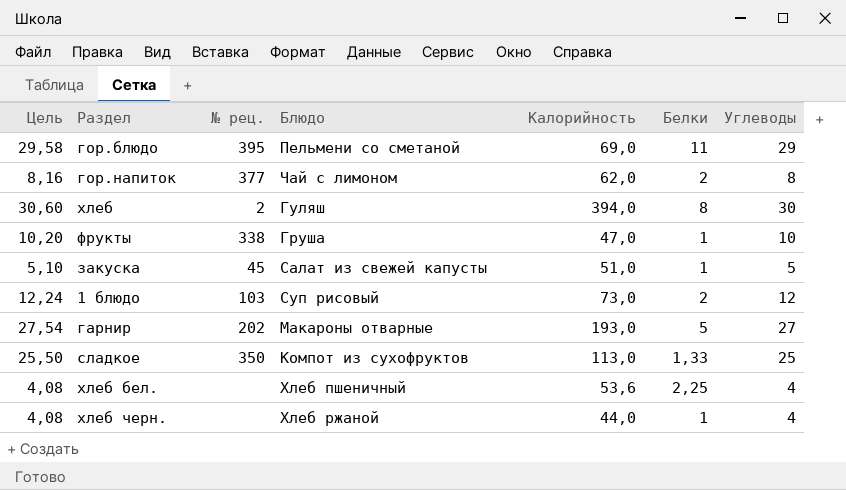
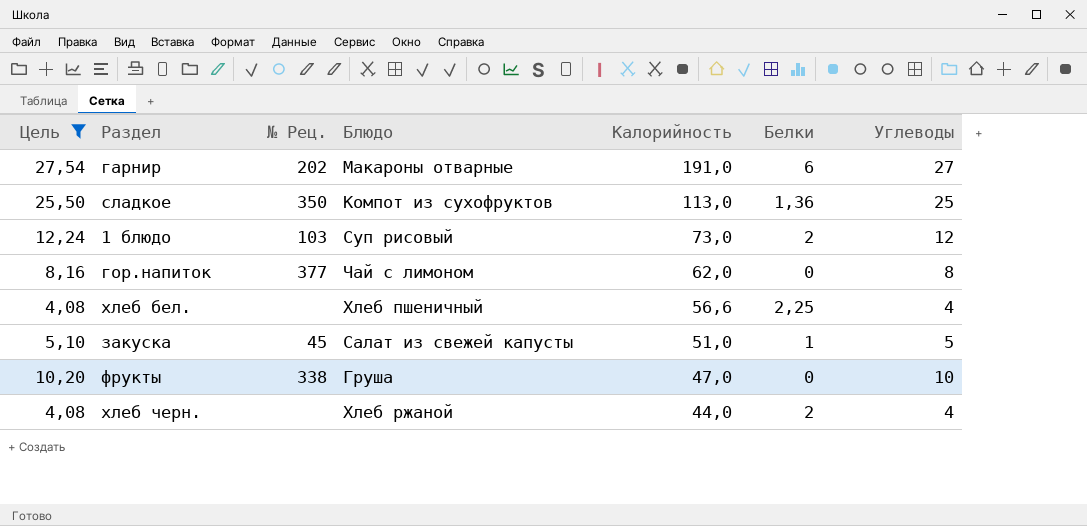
filter: none -> Цель <= 27,54
row order: none -> Калорийность descending
column name: № рец. -> № Рец.
гарнир | Калорийность: 193,0 -> 191,0
гарнир | Белки: 5 -> 6
сладкое | Белки: 1,33 -> 1,36
гор.напиток | Белки: 2 -> 0
хлеб бел. | Калорийность: 53,6 -> 56,6
фрукты | Белки: 1 -> 0
хлеб черн. | Белки: 1 -> 2

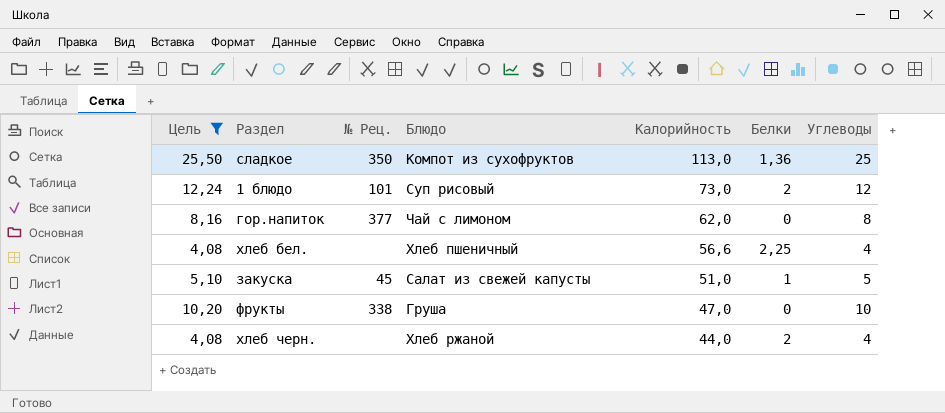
row гарнир: 27,54 | 202 | Макароны отварные | 191,0 | 6 | 27 -> none
1 блюдо | № Рец.: 103 -> 101

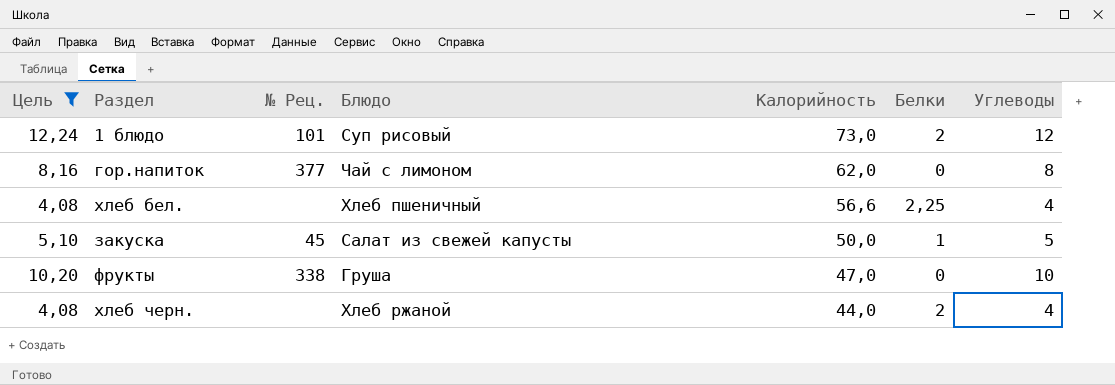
row сладкое: 25,50 | 350 | Компот из сухофруктов | 113,0 | 1,36 | 25 -> none
закуска | Калорийность: 51,0 -> 50,0

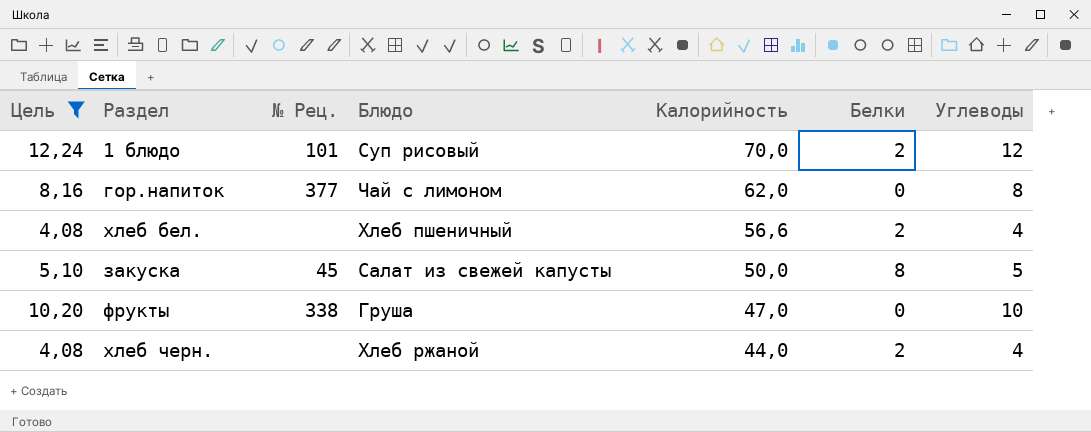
1 блюдо | Калорийность: 73,0 -> 70,0
хлеб бел. | Белки: 2,25 -> 2
закуска | Белки: 1 -> 8

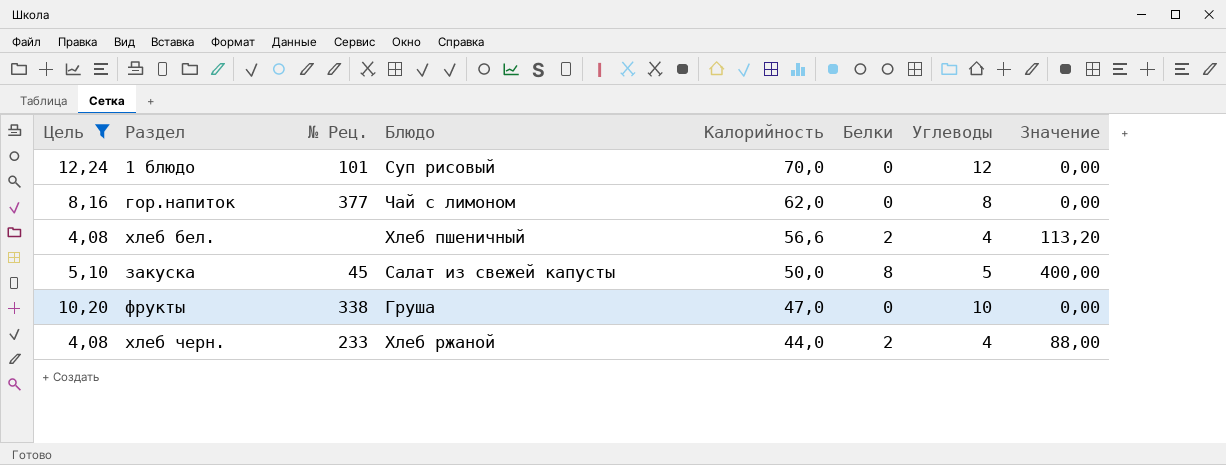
column Значение | formula: none -> [Калорийность] * [Белки]
1 блюдо | Белки: 2 -> 0
хлеб черн. | № Рец.: none -> 233

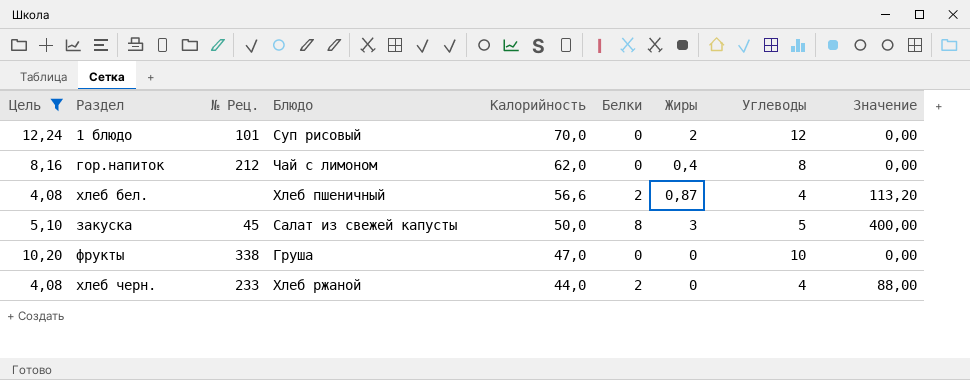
column Жиры | position: none -> 7
гор.напиток | № Рец.: 377 -> 212

